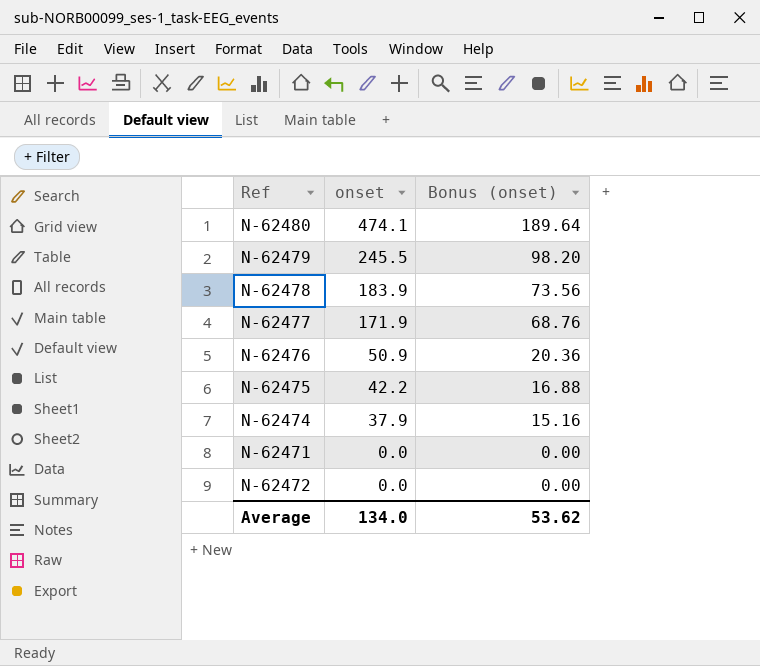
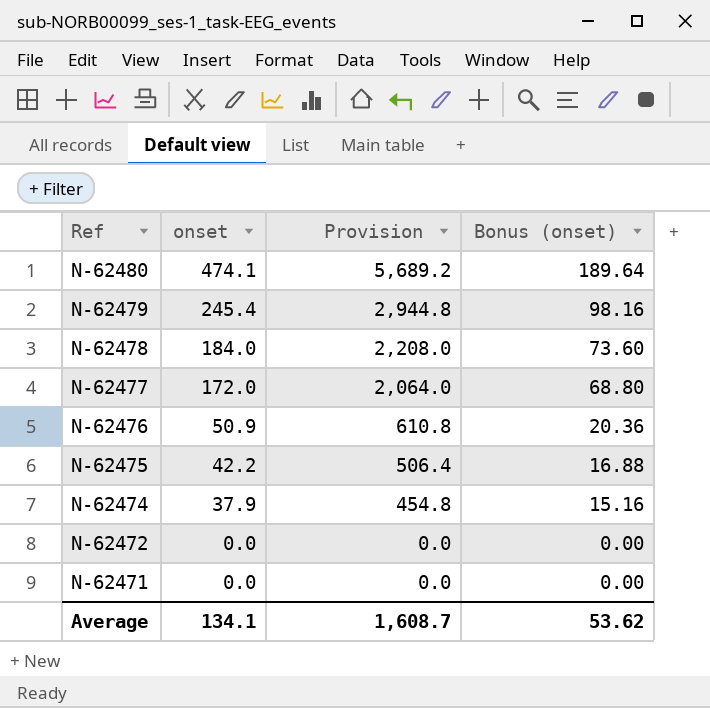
row order: onset descending -> Ref descending
column Provision | formula: none -> [onset] * 12
N-62479 | onset: 245.5 -> 245.4
N-62479 | Bonus (onset): 98.20 -> 98.16
N-62478 | onset: 183.9 -> 184.0
N-62478 | Bonus (onset): 73.56 -> 73.60
N-62477 | onset: 171.9 -> 172.0
N-62477 | Bonus (onset): 68.76 -> 68.80
Average | onset: 134.0 -> 134.1

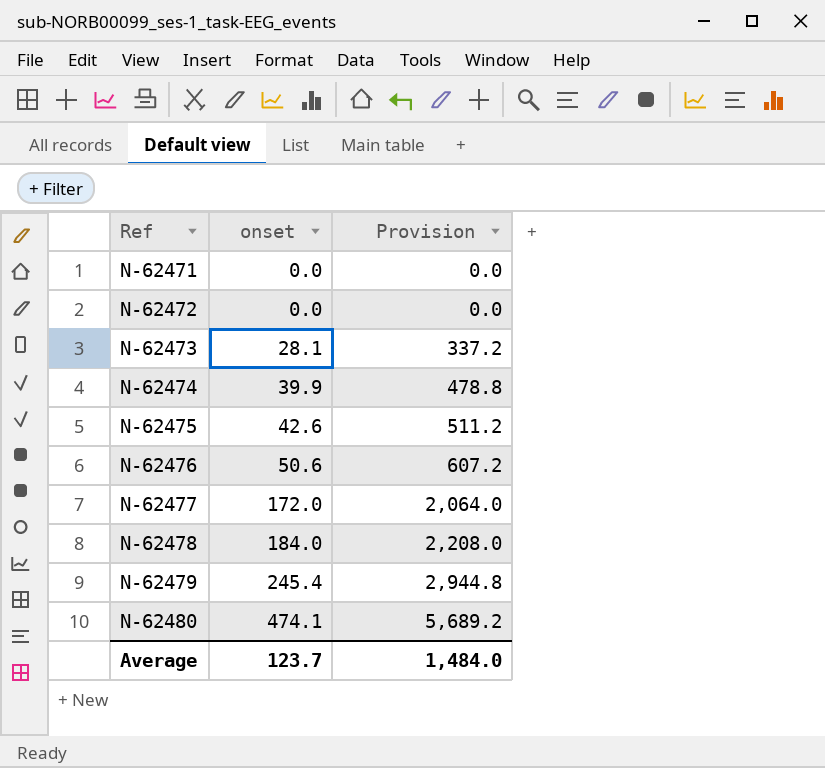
row order: Ref descending -> Ref ascending
column Bonus (onset) | formula: [onset] * 0.4 -> none
row N-62473: none -> 28.1 | 337.2
N-62474 | onset: 37.9 -> 39.9
N-62474 | Provision: 454.8 -> 478.8
N-62475 | onset: 42.2 -> 42.6
N-62475 | Provision: 506.4 -> 511.2
N-62476 | onset: 50.9 -> 50.6
N-62476 | Provision: 610.8 -> 607.2
Average | onset: 134.1 -> 123.7
Average | Provision: 1,608.7 -> 1,484.0

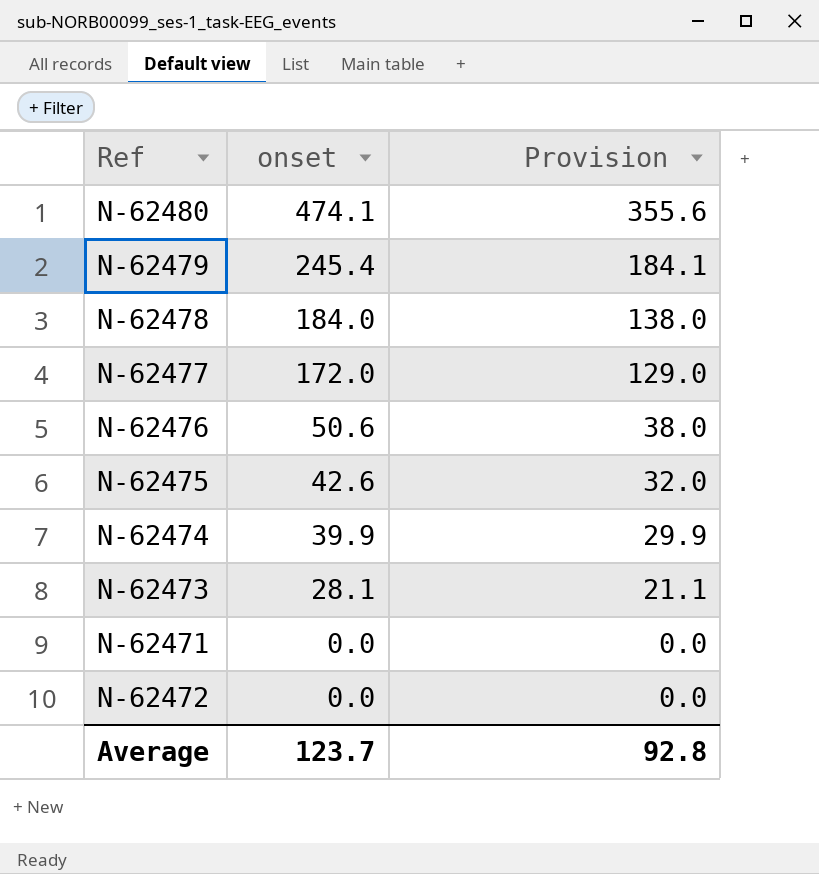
row order: Ref ascending -> onset descending
column Provision | formula: [onset] * 12 -> [onset] * 0.75
Average | Provision: 1,484.0 -> 92.8

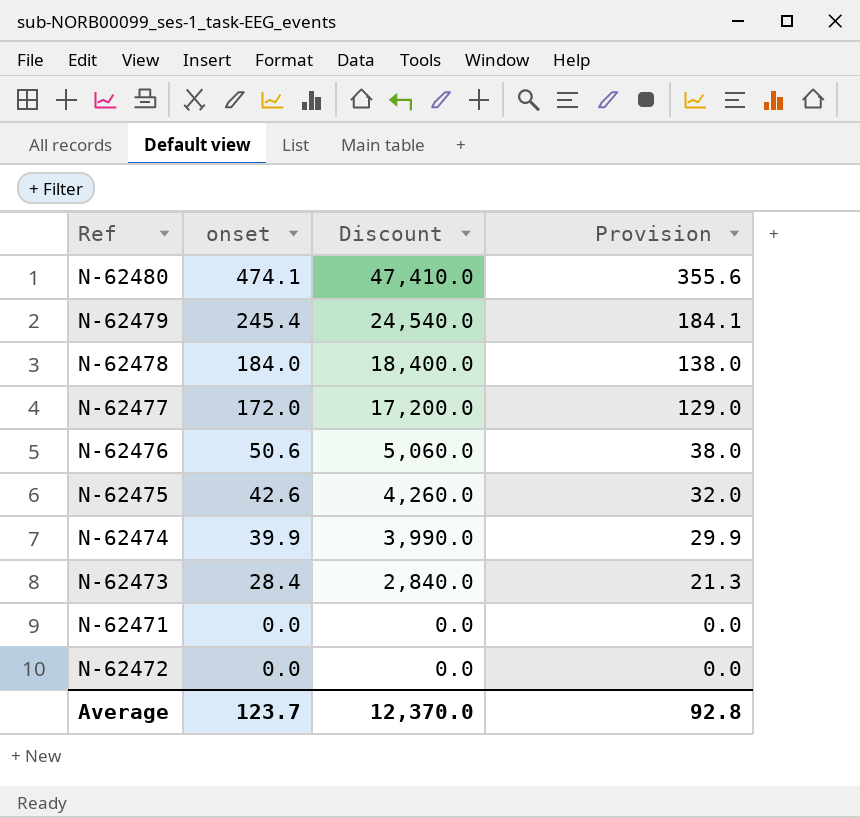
column Discount | formula: none -> [onset] * 100
N-62473 | onset: 28.1 -> 28.4
N-62473 | Provision: 21.1 -> 21.3

